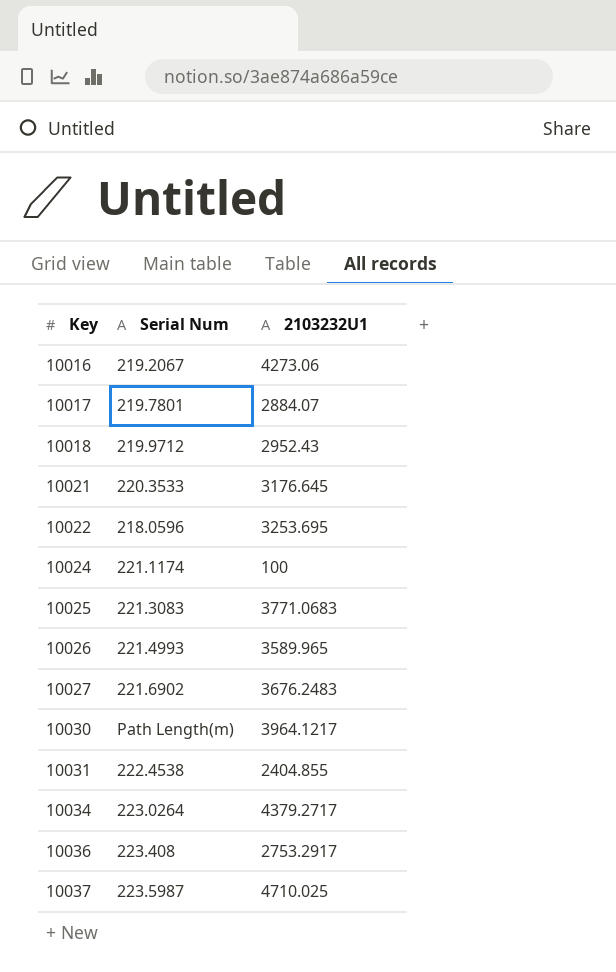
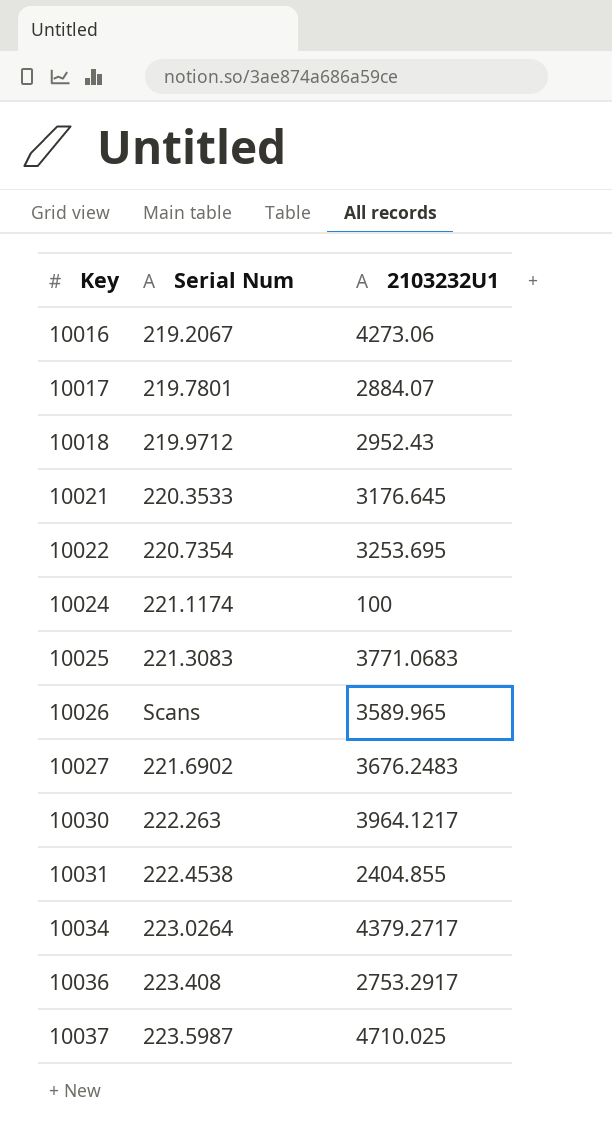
10022 | Serial Num: 218.0596 -> 220.7354
10026 | Serial Num: 221.4993 -> Scans
10030 | Serial Num: Path Length(m) -> 222.263

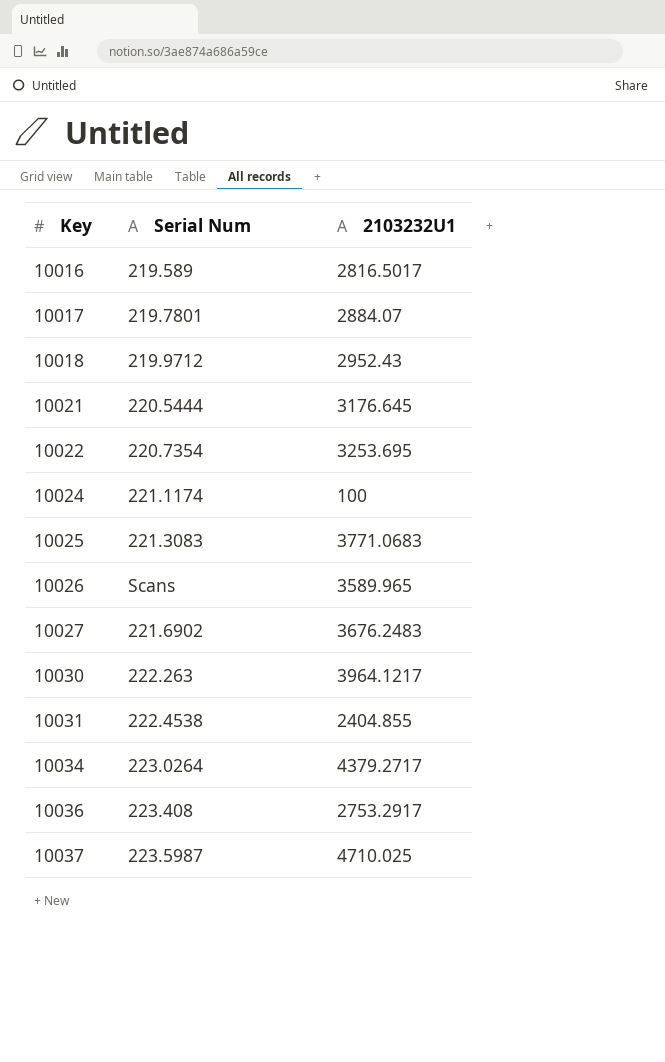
10016 | Serial Num: 219.2067 -> 219.589
10016 | 2103232U1: 4273.06 -> 2816.5017
10021 | Serial Num: 220.3533 -> 220.5444

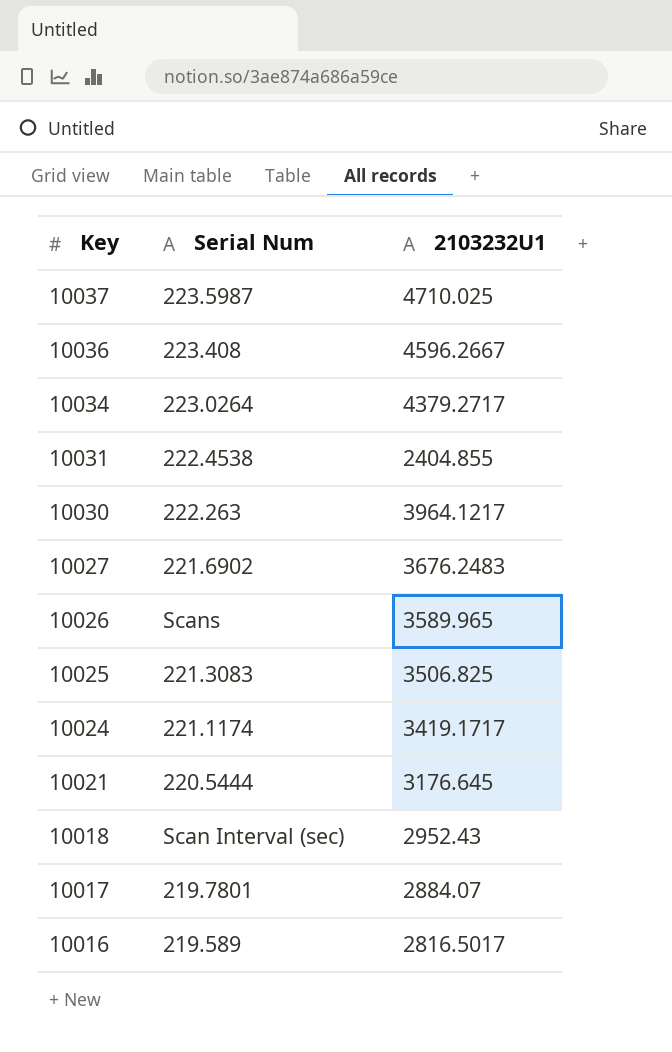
row order: Key ascending -> Key descending
row 10022: 220.7354 | 3253.695 -> none
10036 | 2103232U1: 2753.2917 -> 4596.2667
10025 | 2103232U1: 3771.0683 -> 3506.825
10024 | 2103232U1: 100 -> 3419.1717
10018 | Serial Num: 219.9712 -> Scan Interval (sec)

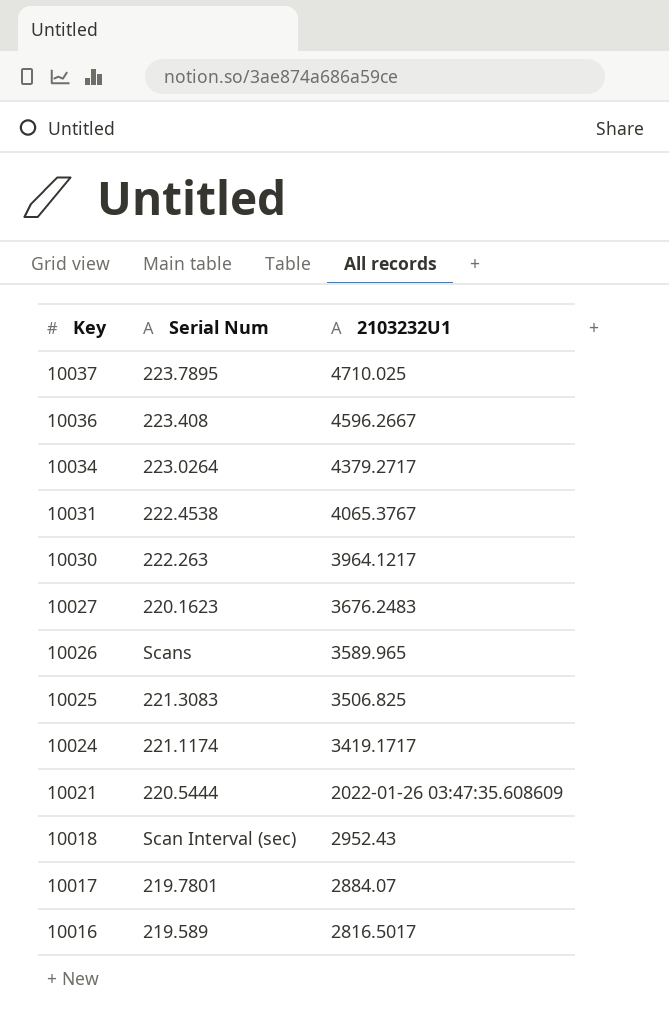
10037 | Serial Num: 223.5987 -> 223.7895
10031 | 2103232U1: 2404.855 -> 4065.3767
10027 | Serial Num: 221.6902 -> 220.1623
10021 | 2103232U1: 3176.645 -> 2022-01-26 03:47:35.608609

